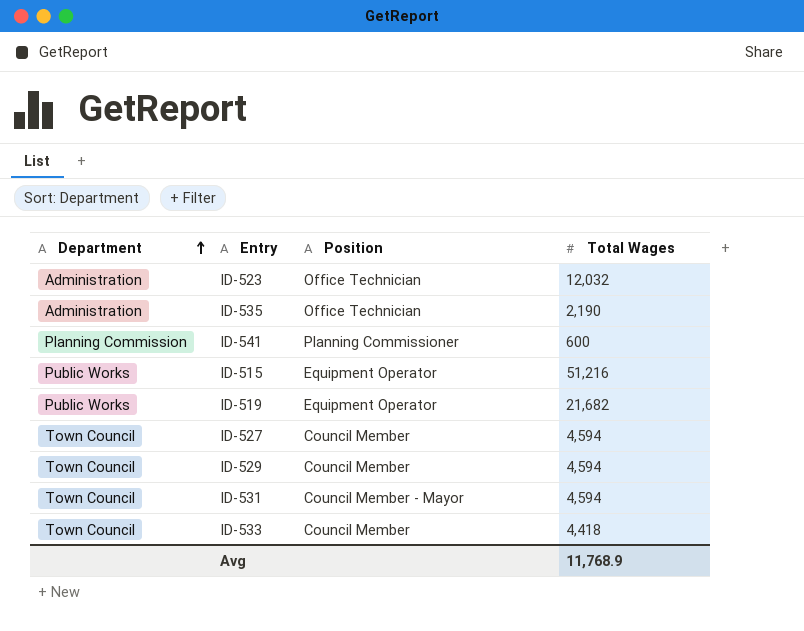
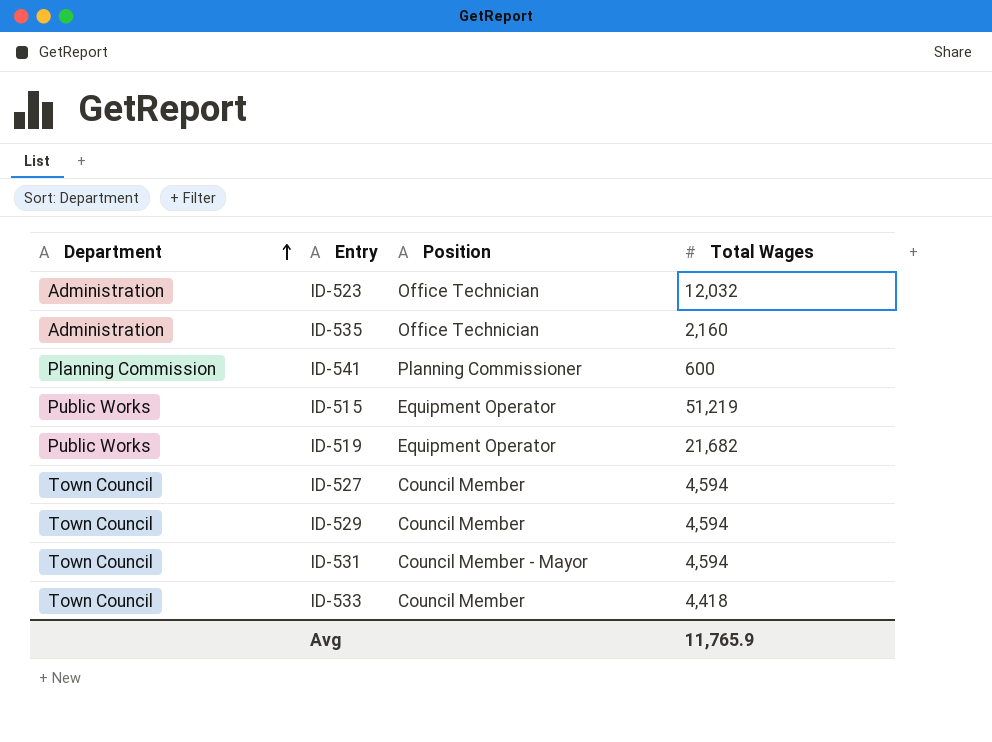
ID-535 | Total Wages: 2,190 -> 2,160
ID-515 | Total Wages: 51,216 -> 51,219
Avg | Total Wages: 11,768.9 -> 11,765.9

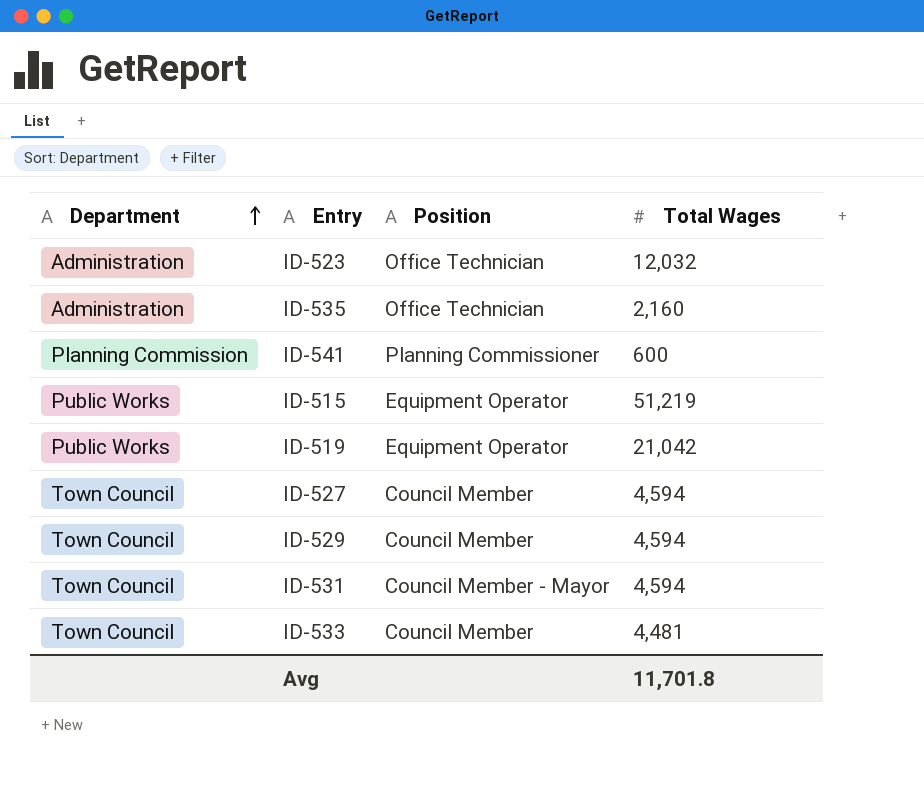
ID-519 | Total Wages: 21,682 -> 21,042
ID-533 | Total Wages: 4,418 -> 4,481
Avg | Total Wages: 11,765.9 -> 11,701.8

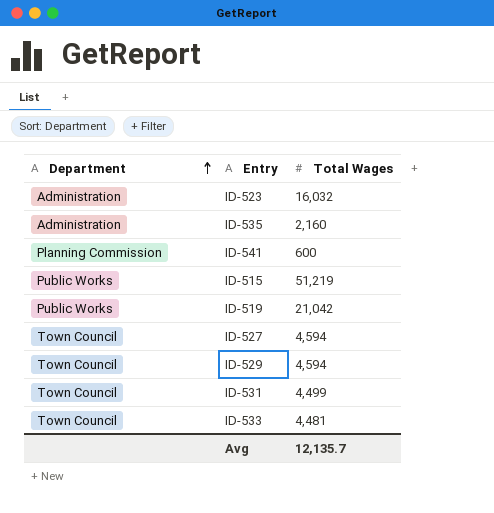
column Position | position: 3 -> none
ID-523 | Total Wages: 12,032 -> 16,032
ID-531 | Total Wages: 4,594 -> 4,499
Avg | Total Wages: 11,701.8 -> 12,135.7

